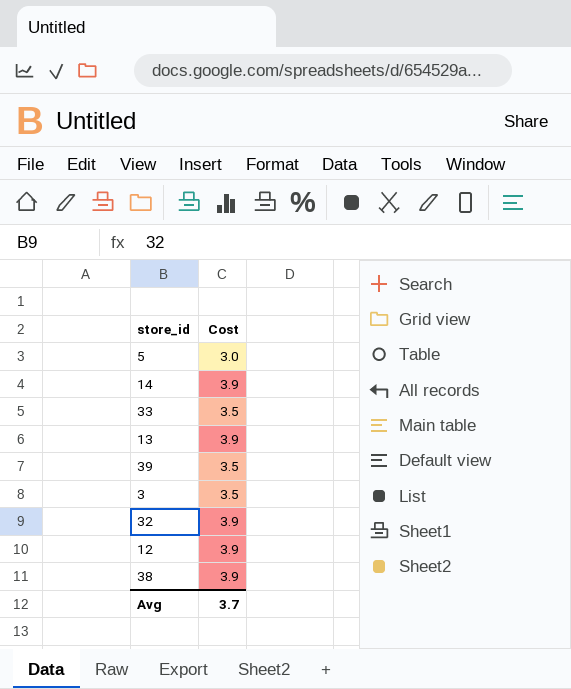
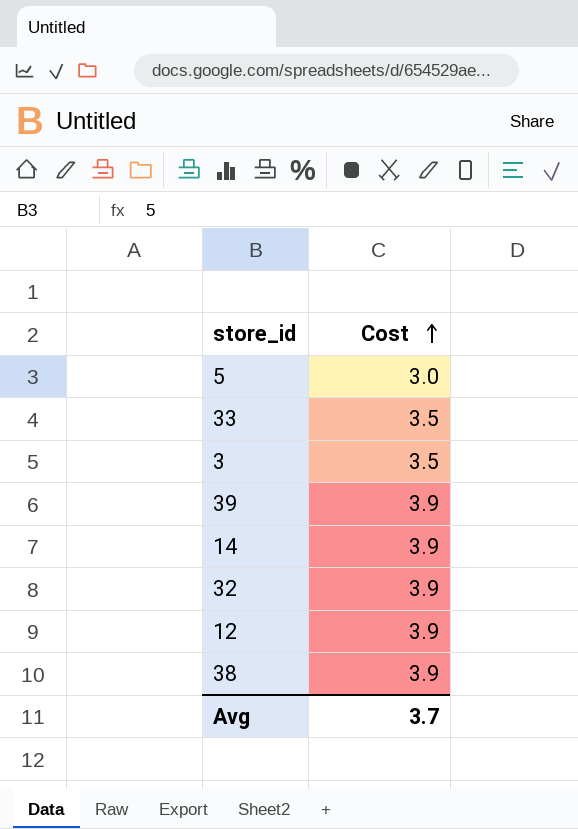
row order: none -> Cost ascending
row 13: 3.9 -> none
39 | Cost: 3.5 -> 3.9

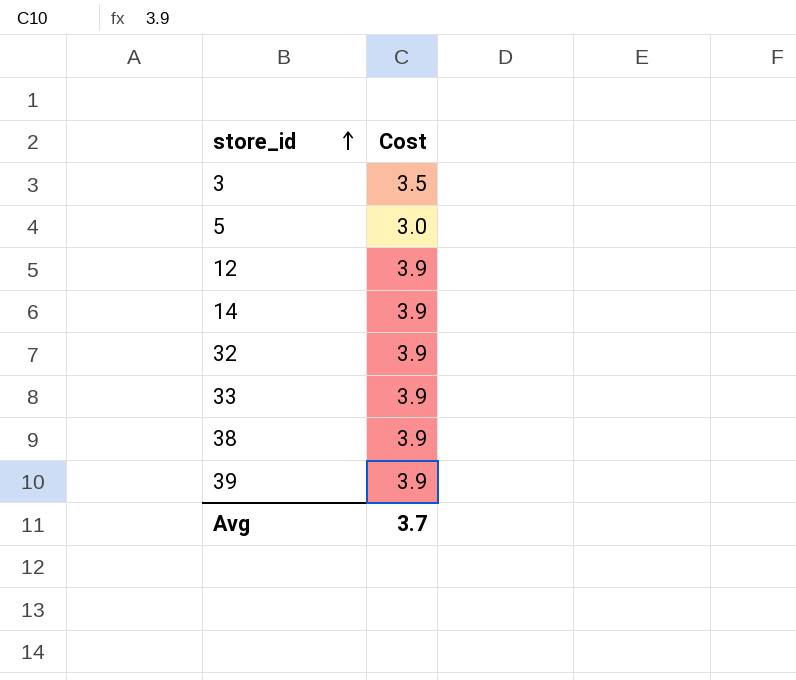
row order: Cost ascending -> store_id ascending
33 | Cost: 3.5 -> 3.9

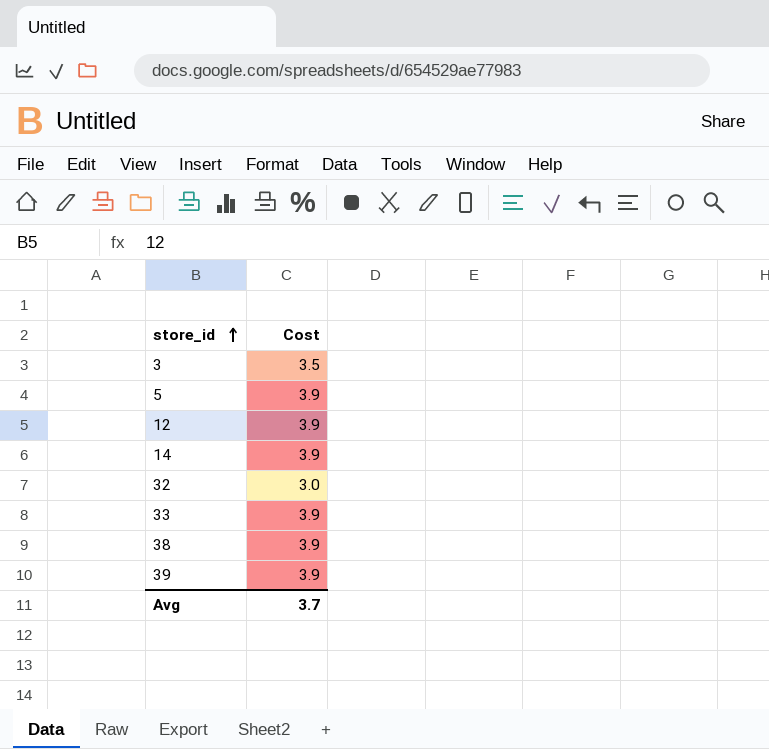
5 | Cost: 3.0 -> 3.9
32 | Cost: 3.9 -> 3.0

